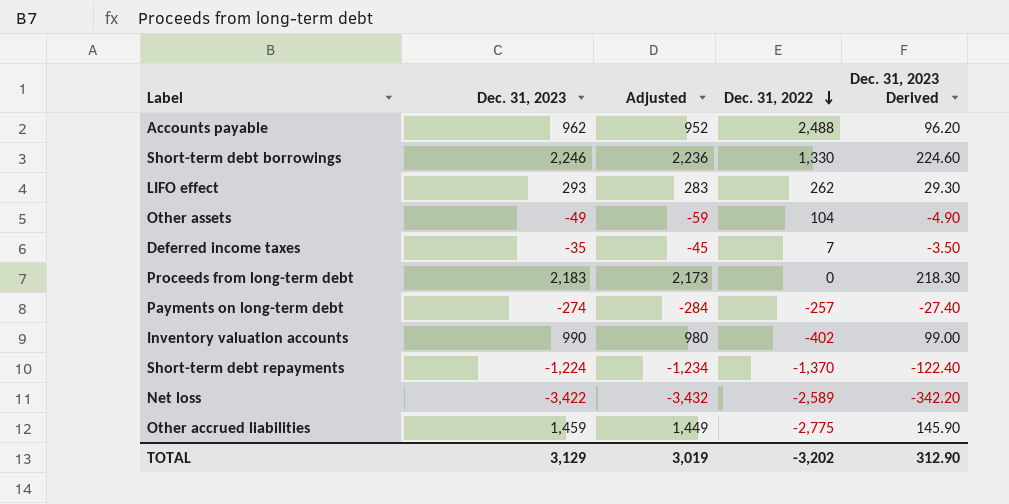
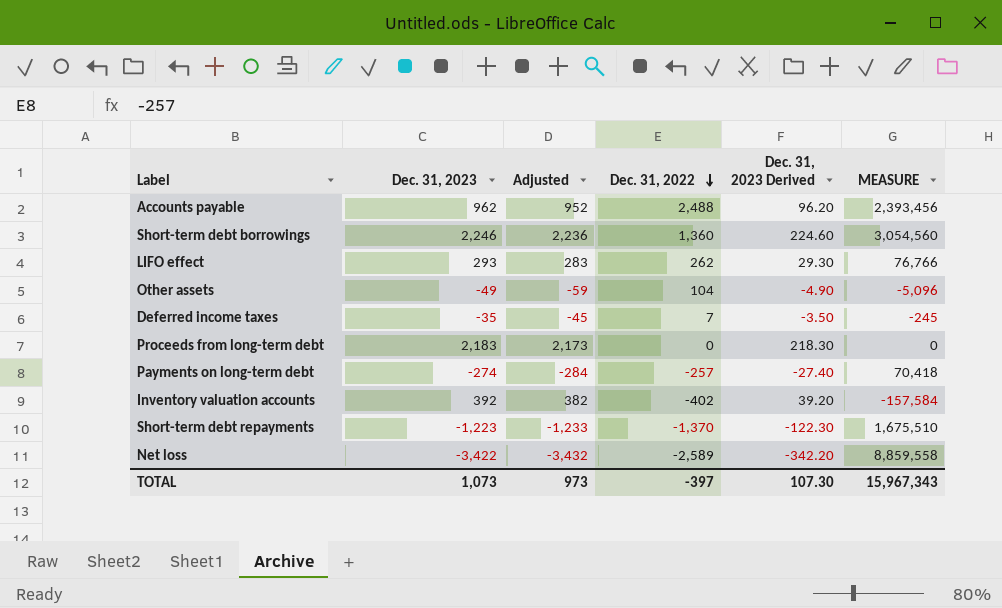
column MEASURE | formula: none -> [Dec. 31, 2023] * [Dec. 31, 2022]
row Other accrued liabilities: 1,459 | 1,449 | -2,775 | 145.90 -> none
Short-term debt borrowings | Dec. 31, 2022: 1,330 -> 1,360
Inventory valuation accounts | Dec. 31, 2023: 990 -> 392
Inventory valuation accounts | Adjusted: 980 -> 382
Inventory valuation accounts | Dec. 31, 2023 Derived: 99.00 -> 39.20
Short-term debt repayments | Dec. 31, 2023: -1,224 -> -1,223
Short-term debt repayments | Adjusted: -1,234 -> -1,233
Short-term debt repayments | Dec. 31, 2023 Derived: -122.40 -> -122.30
TOTAL | Dec. 31, 2023: 3,129 -> 1,073
TOTAL | Adjusted: 3,019 -> 973
TOTAL | Dec. 31, 2022: -3,202 -> -397
TOTAL | Dec. 31, 2023 Derived: 312.90 -> 107.30

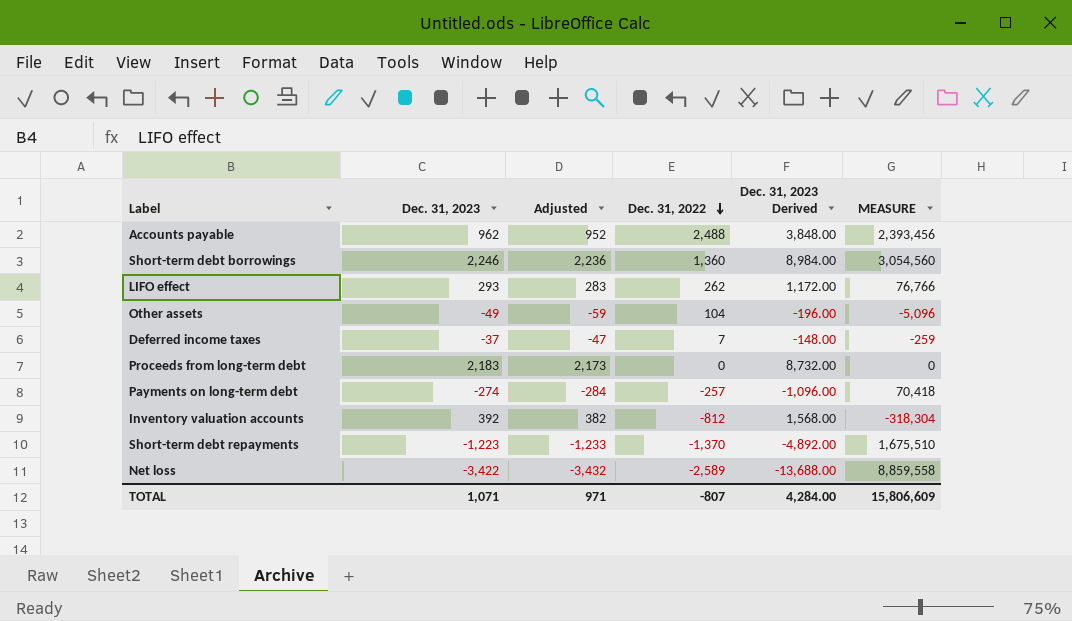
column Dec. 31, 2023 Derived | formula: [Dec. 31, 2023] * 0.1 -> [Dec. 31, 2023] * 4
Deferred income taxes | Dec. 31, 2023: -35 -> -37
Deferred income taxes | Adjusted: -45 -> -47
Deferred income taxes | MEASURE: -245 -> -259
Inventory valuation accounts | Dec. 31, 2022: -402 -> -812
Inventory valuation accounts | MEASURE: -157,584 -> -318,304
TOTAL | Dec. 31, 2023: 1,073 -> 1,071
TOTAL | Adjusted: 973 -> 971
TOTAL | Dec. 31, 2022: -397 -> -807
TOTAL | Dec. 31, 2023 Derived: 107.30 -> 4,284.00
TOTAL | MEASURE: 15,967,343 -> 15,806,609

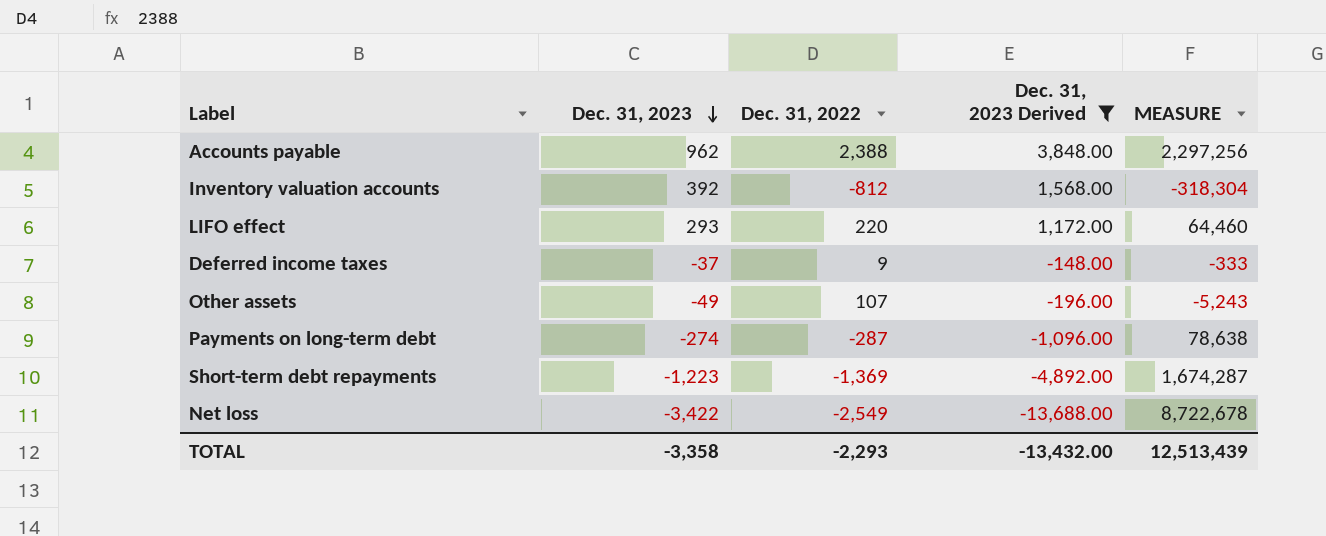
filter: none -> Dec. 31, 2023 Derived <= 3,848.00
row order: Dec. 31, 2022 descending -> Dec. 31, 2023 descending
column Adjusted | formula: [Dec. 31, 2023] - 10 -> none
Accounts payable | Dec. 31, 2022: 2,488 -> 2,388
Accounts payable | MEASURE: 2,393,456 -> 2,297,256
LIFO effect | Dec. 31, 2022: 262 -> 220
LIFO effect | MEASURE: 76,766 -> 64,460
Deferred income taxes | Dec. 31, 2022: 7 -> 9
Deferred income taxes | MEASURE: -259 -> -333
Other assets | Dec. 31, 2022: 104 -> 107
Other assets | MEASURE: -5,096 -> -5,243
Payments on long-term debt | Dec. 31, 2022: -257 -> -287
Payments on long-term debt | MEASURE: 70,418 -> 78,638
Short-term debt repayments | Dec. 31, 2022: -1,370 -> -1,369
Short-term debt repayments | MEASURE: 1,675,510 -> 1,674,287
Net loss | Dec. 31, 2022: -2,589 -> -2,549
Net loss | MEASURE: 8,859,558 -> 8,722,678
TOTAL | Dec. 31, 2023: 1,071 -> -3,358
TOTAL | Dec. 31, 2022: -807 -> -2,293
TOTAL | Dec. 31, 2023 Derived: 4,284.00 -> -13,432.00
TOTAL | MEASURE: 15,806,609 -> 12,513,439

